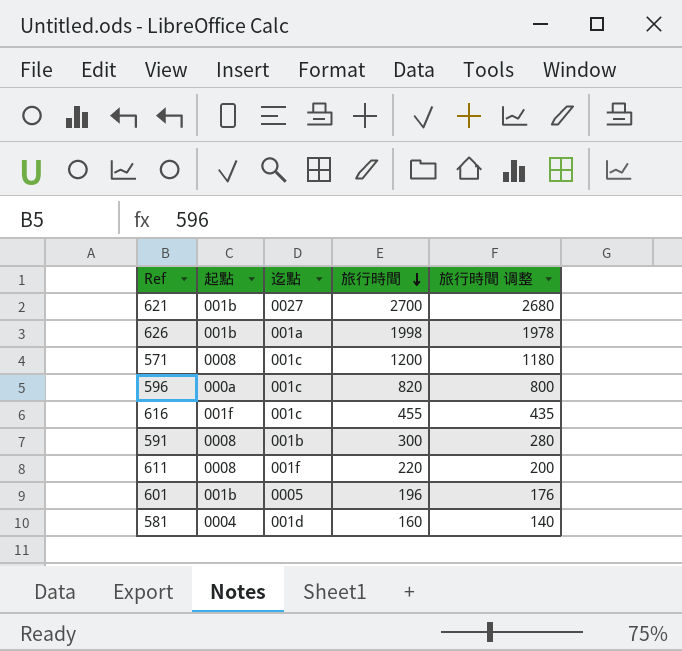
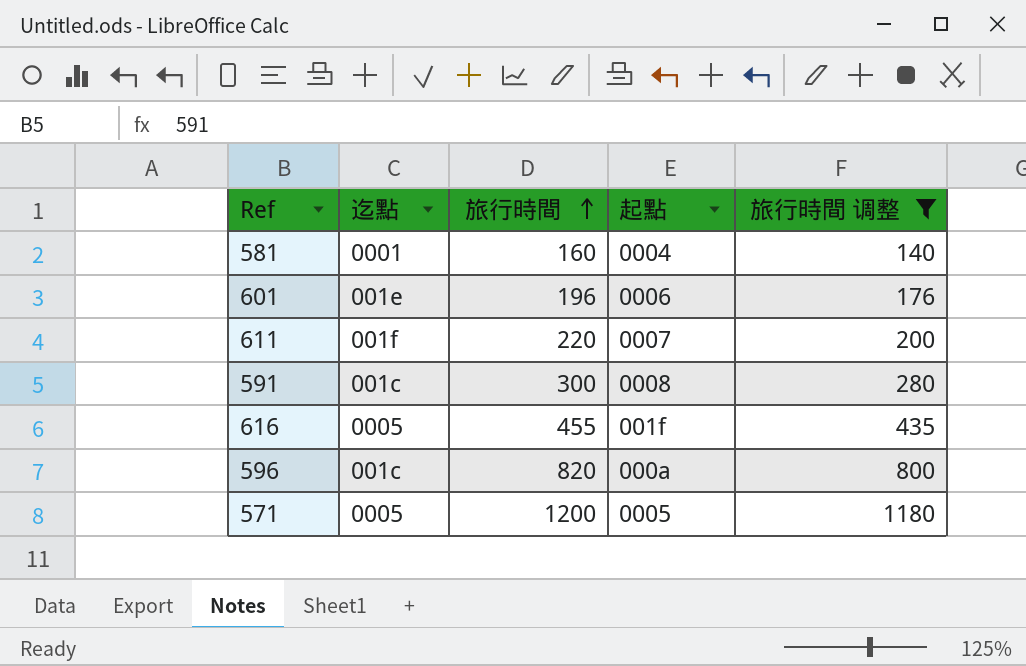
filter: none -> 旅行時間 调整 <= 1180
row order: 旅行時間 descending -> 旅行時間 ascending
column 起點 | position: 2 -> 4
581 | 迄點: 001d -> 0001
601 | 迄點: 0005 -> 001e
601 | 起點: 001b -> 0006
611 | 起點: 0008 -> 0007
591 | 迄點: 001b -> 001c
616 | 迄點: 001c -> 0005
571 | 迄點: 001c -> 0005
571 | 起點: 0008 -> 0005

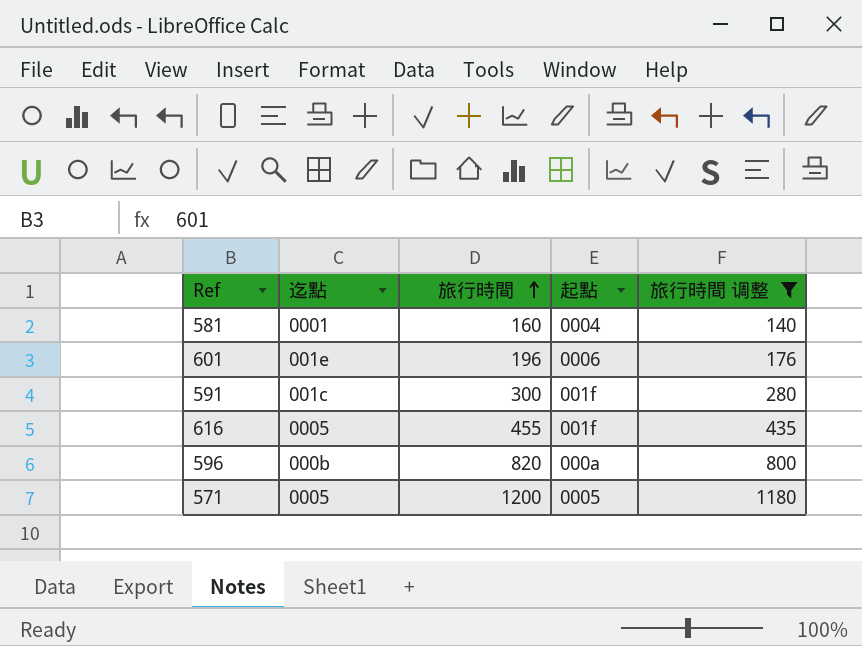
row 611: 001f | 220 | 0007 | 200 -> none
591 | 起點: 0008 -> 001f
596 | 迄點: 001c -> 000b

